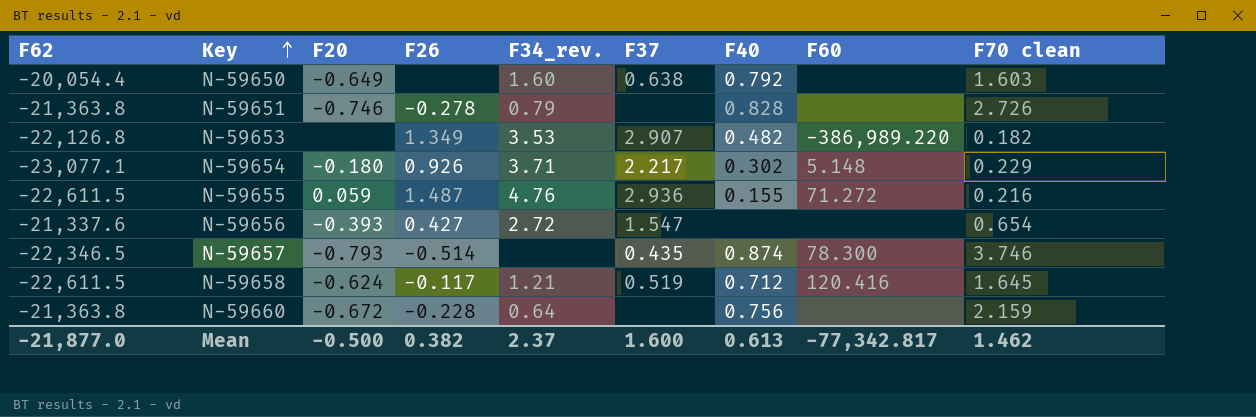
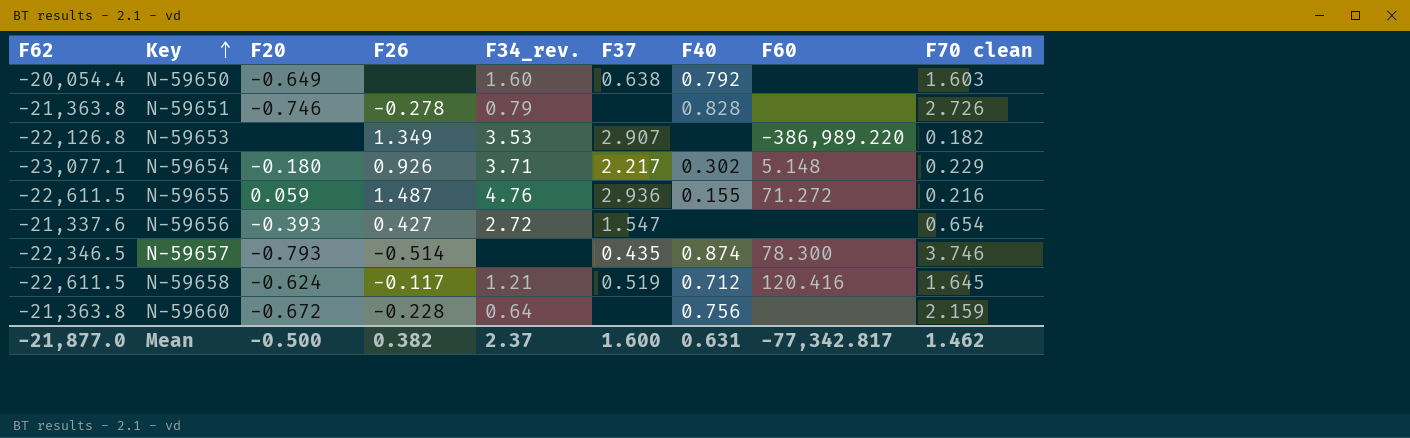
N-59653 | F40: 0.482 -> none
Mean | F40: 0.613 -> 0.631

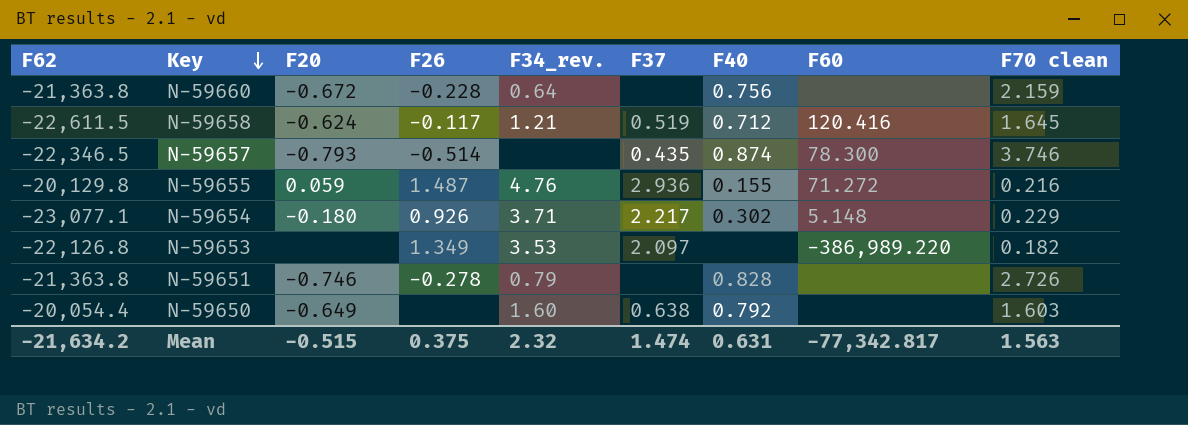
row order: Key ascending -> Key descending
row N-59656: -21,337.6 | -0.393 | 0.427 | 2.72 | 1.547 | none | none | 0.654 -> none
N-59655 | F62: -22,611.5 -> -20,129.8
N-59653 | F37: 2.907 -> 2.097
Mean | F62: -21,877.0 -> -21,634.2
Mean | F20: -0.500 -> -0.515
Mean | F26: 0.382 -> 0.375
Mean | F34_rev.: 2.37 -> 2.32
Mean | F37: 1.600 -> 1.474
Mean | F70 clean: 1.462 -> 1.563

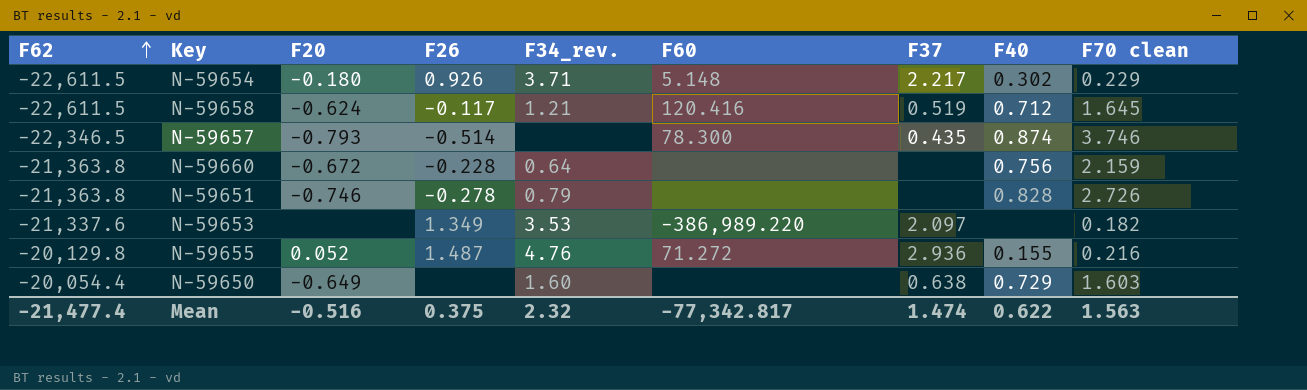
row order: Key descending -> F62 ascending
column F60 | position: 8 -> 6
N-59654 | F62: -23,077.1 -> -22,611.5
N-59653 | F62: -22,126.8 -> -21,337.6
N-59655 | F20: 0.059 -> 0.052
N-59650 | F40: 0.792 -> 0.729
Mean | F62: -21,634.2 -> -21,477.4
Mean | F20: -0.515 -> -0.516
Mean | F40: 0.631 -> 0.622

